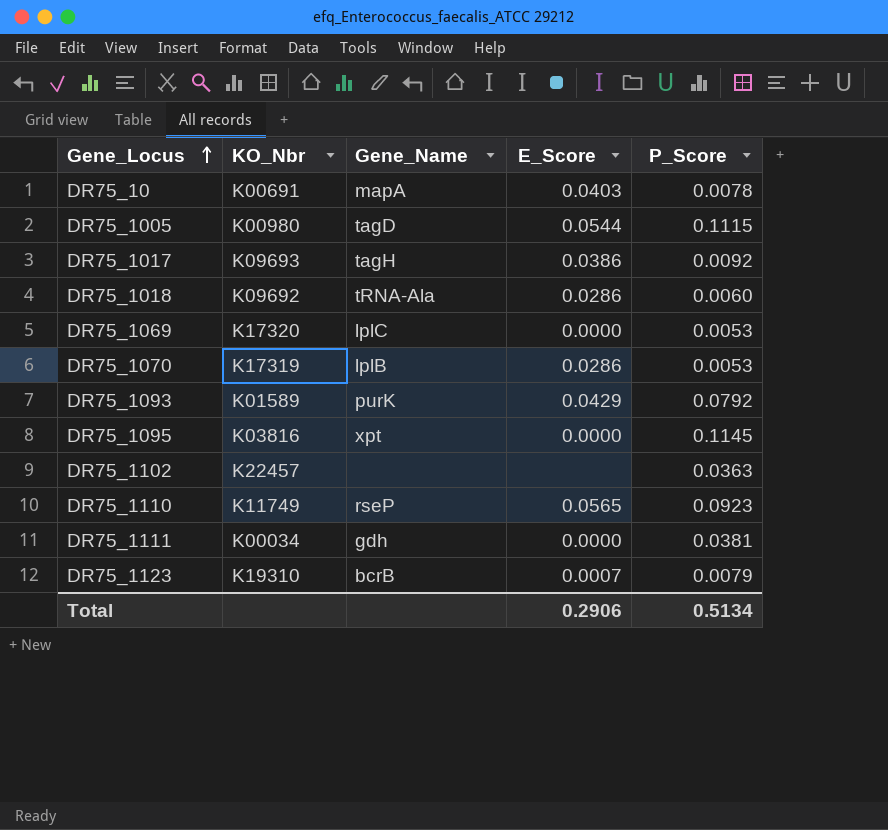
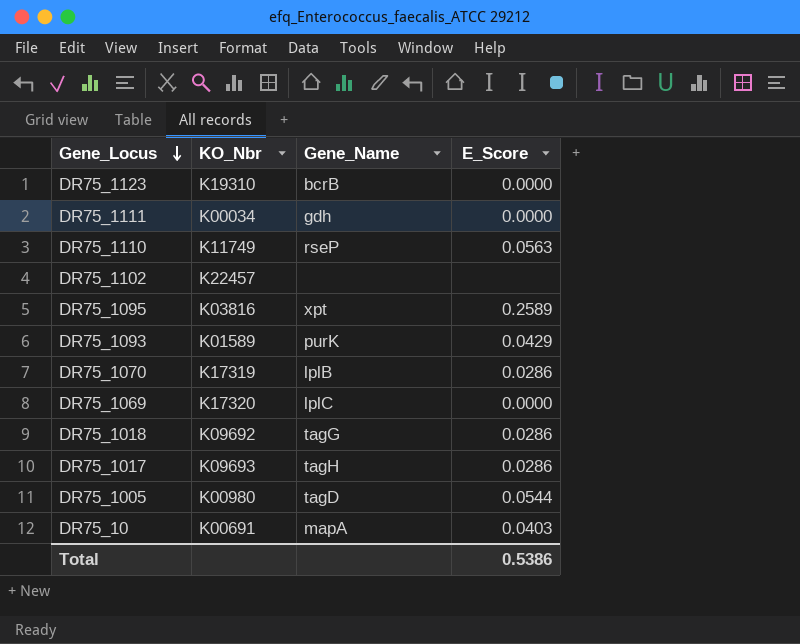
row order: Gene_Locus ascending -> Gene_Locus descending
column P_Score | position: 5 -> none
DR75_1123 | E_Score: 0.0007 -> 0.0000
DR75_1110 | E_Score: 0.0565 -> 0.0563
DR75_1095 | E_Score: 0.0000 -> 0.2589
DR75_1018 | Gene_Name: tRNA-Ala -> tagG
DR75_1017 | E_Score: 0.0386 -> 0.0286
Total | E_Score: 0.2906 -> 0.5386

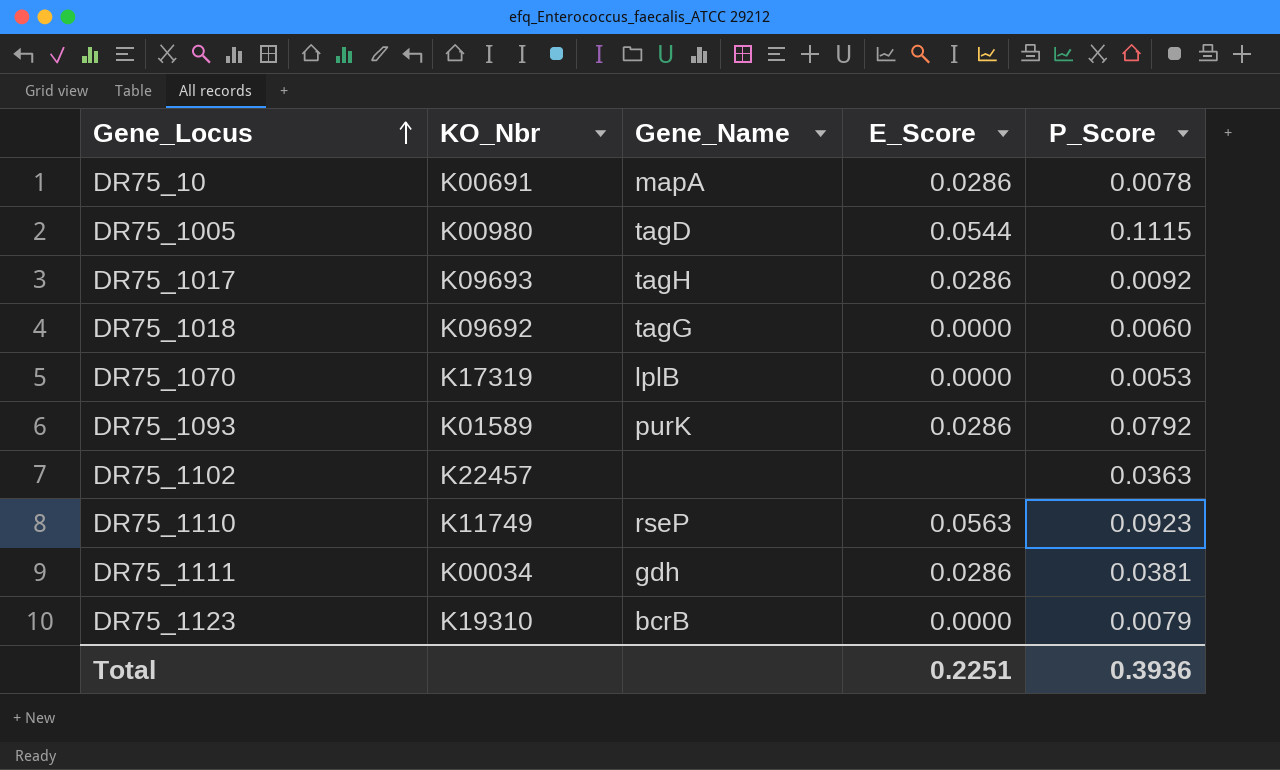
row order: Gene_Locus descending -> Gene_Locus ascending
column P_Score | position: none -> 5
row DR75_1095: K03816 | xpt | 0.2589 -> none
row DR75_1069: K17320 | lplC | 0.0000 -> none
DR75_10 | E_Score: 0.0403 -> 0.0286
DR75_1018 | E_Score: 0.0286 -> 0.0000
DR75_1070 | E_Score: 0.0286 -> 0.0000
DR75_1093 | E_Score: 0.0429 -> 0.0286
DR75_1111 | E_Score: 0.0000 -> 0.0286
Total | E_Score: 0.5386 -> 0.2251

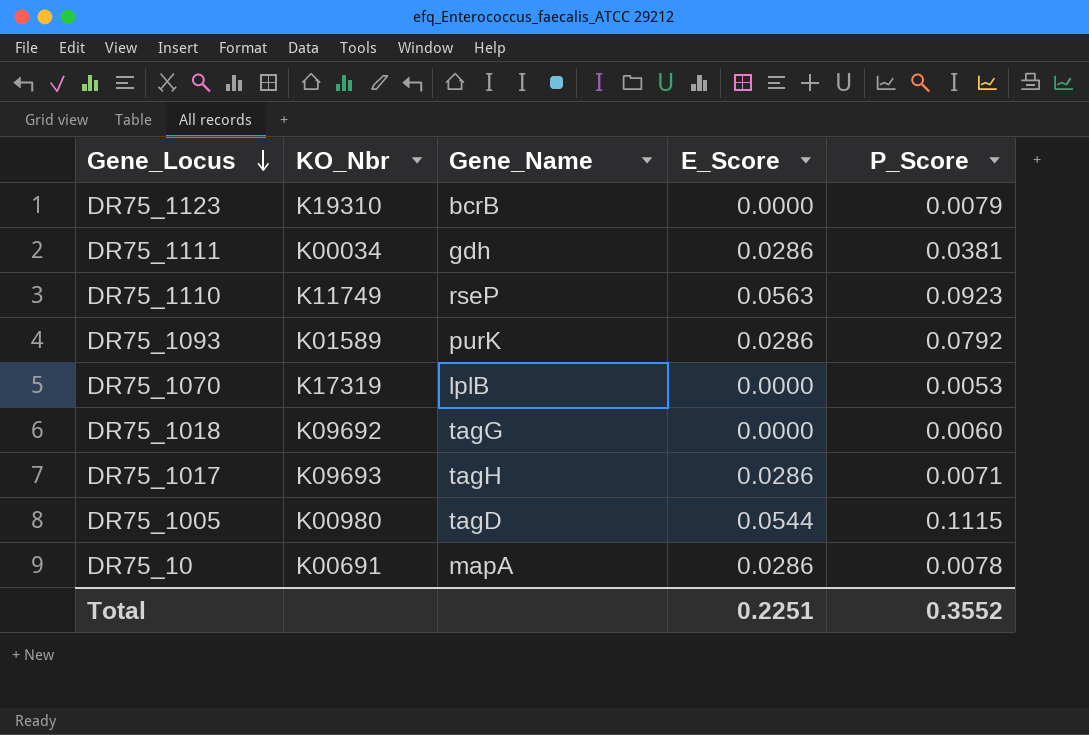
row order: Gene_Locus ascending -> Gene_Locus descending
row DR75_1102: K22457 | none | none | 0.0363 -> none
DR75_1017 | P_Score: 0.0092 -> 0.0071
Total | P_Score: 0.3936 -> 0.3552

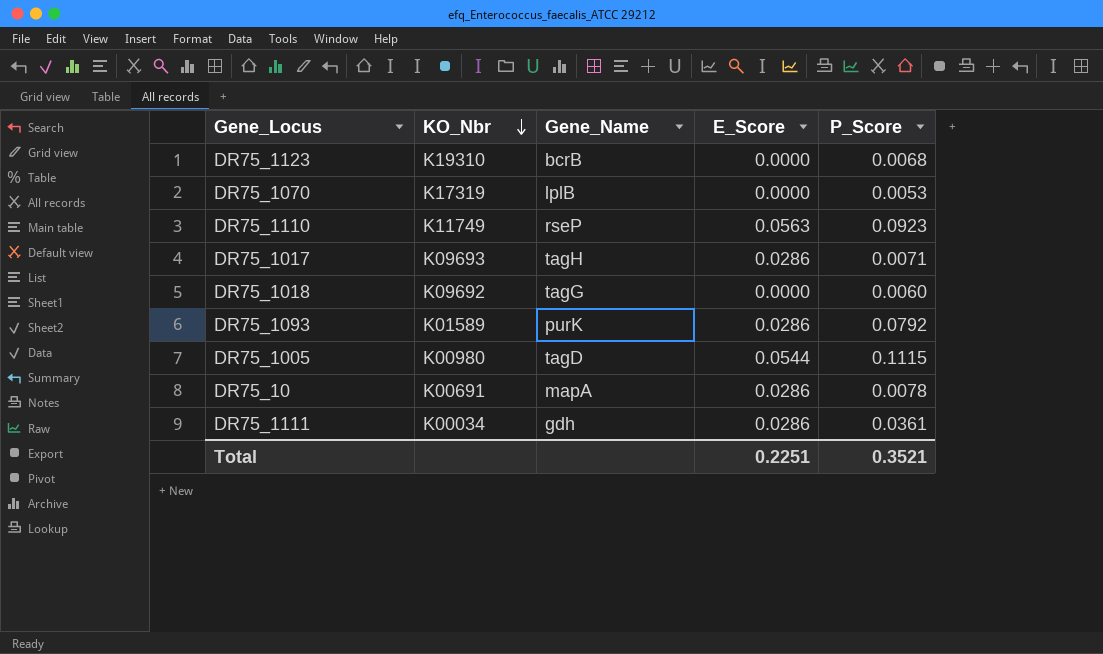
row order: Gene_Locus descending -> KO_Nbr descending
DR75_1123 | P_Score: 0.0079 -> 0.0068
DR75_1111 | P_Score: 0.0381 -> 0.0361
Total | P_Score: 0.3552 -> 0.3521

